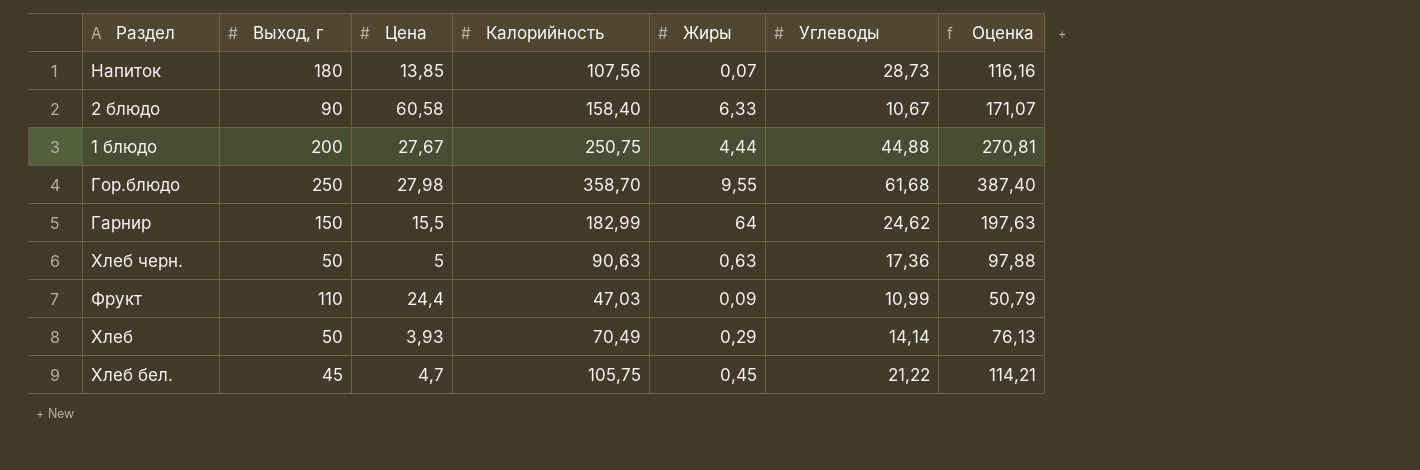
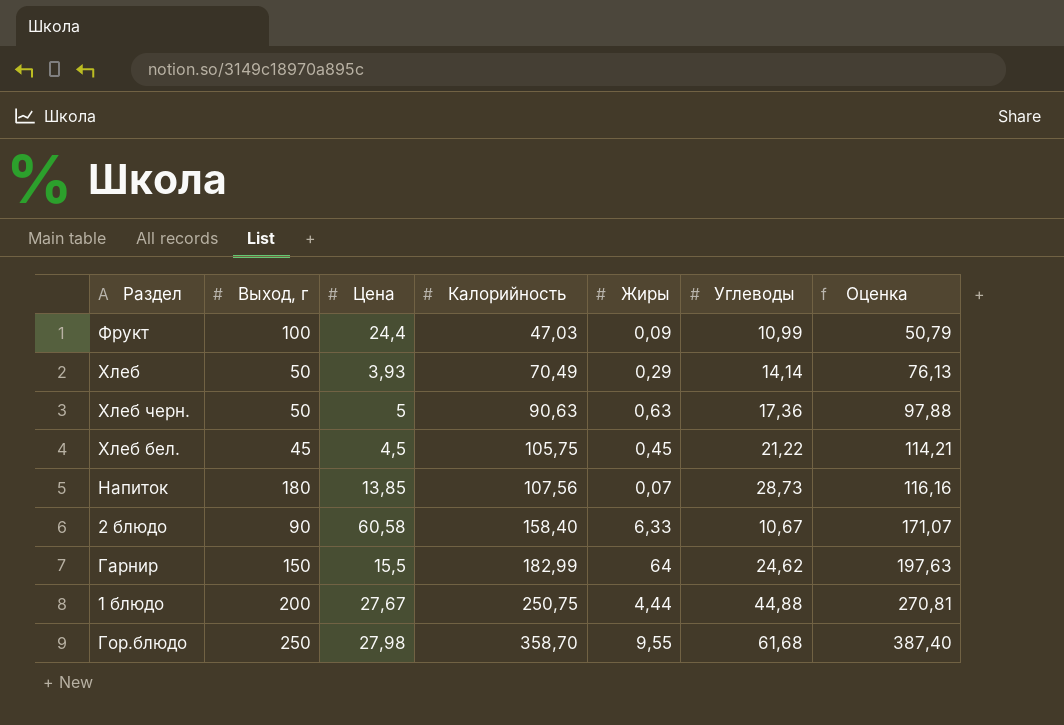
row order: none -> Калорийность ascending
Фрукт | Выход, г: 110 -> 100
Хлеб бел. | Цена: 4,7 -> 4,5

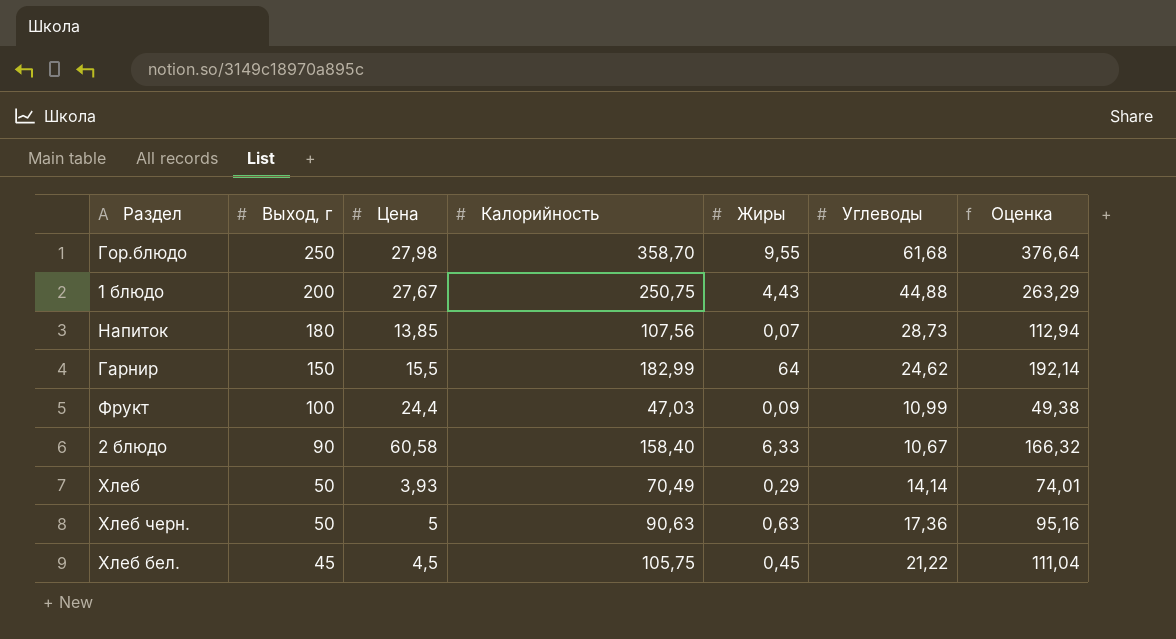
row order: Калорийность ascending -> Выход, г descending
column Оценка | formula: [Калорийность] * 1,08 -> [Калорийность] * 1,05
1 блюдо | Жиры: 4,44 -> 4,43

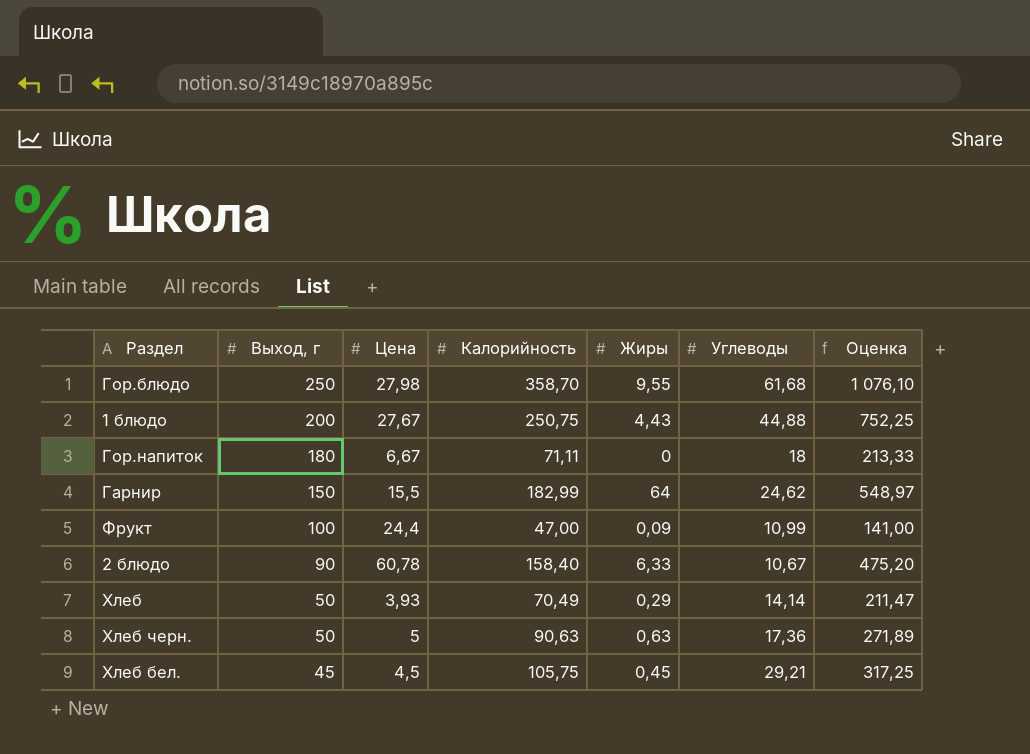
column Оценка | formula: [Калорийность] * 1,05 -> [Калорийность] * 3
row Напиток: 180 | 13,85 | 107,56 | 0,07 | 28,73 | 112,94 -> none
row Гор.напиток: none -> 180 | 6,67 | 71,11 | 0 | 18 | 213,33
Фрукт | Калорийность: 47,03 -> 47,00
2 блюдо | Цена: 60,58 -> 60,78
Хлеб бел. | Углеводы: 21,22 -> 29,21

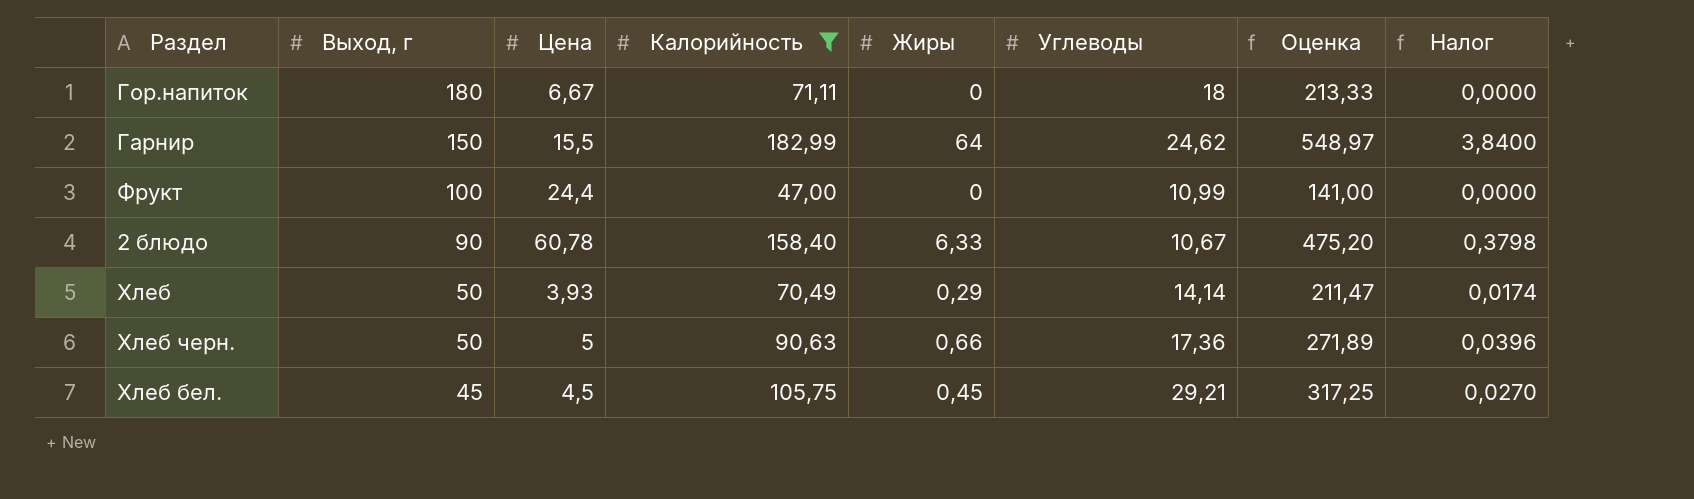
filter: none -> Калорийность <= 182,99
column Налог | formula: none -> [Жиры] * 0,06
Фрукт | Жиры: 0,09 -> 0
Хлеб черн. | Жиры: 0,63 -> 0,66

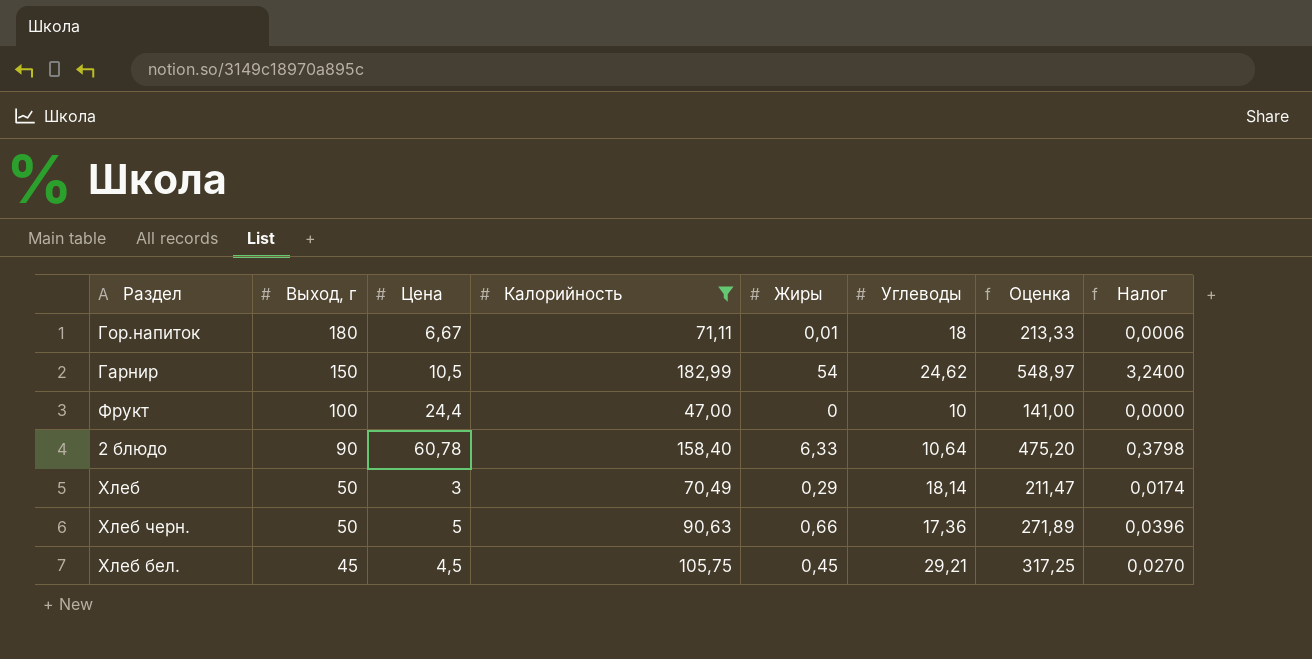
Гор.напиток | Жиры: 0 -> 0,01
Гор.напиток | Налог: 0,0000 -> 0,0006
Гарнир | Цена: 15,5 -> 10,5
Гарнир | Жиры: 64 -> 54
Гарнир | Налог: 3,8400 -> 3,2400
Фрукт | Углеводы: 10,99 -> 10
2 блюдо | Углеводы: 10,67 -> 10,64
Хлеб | Цена: 3,93 -> 3
Хлеб | Углеводы: 14,14 -> 18,14

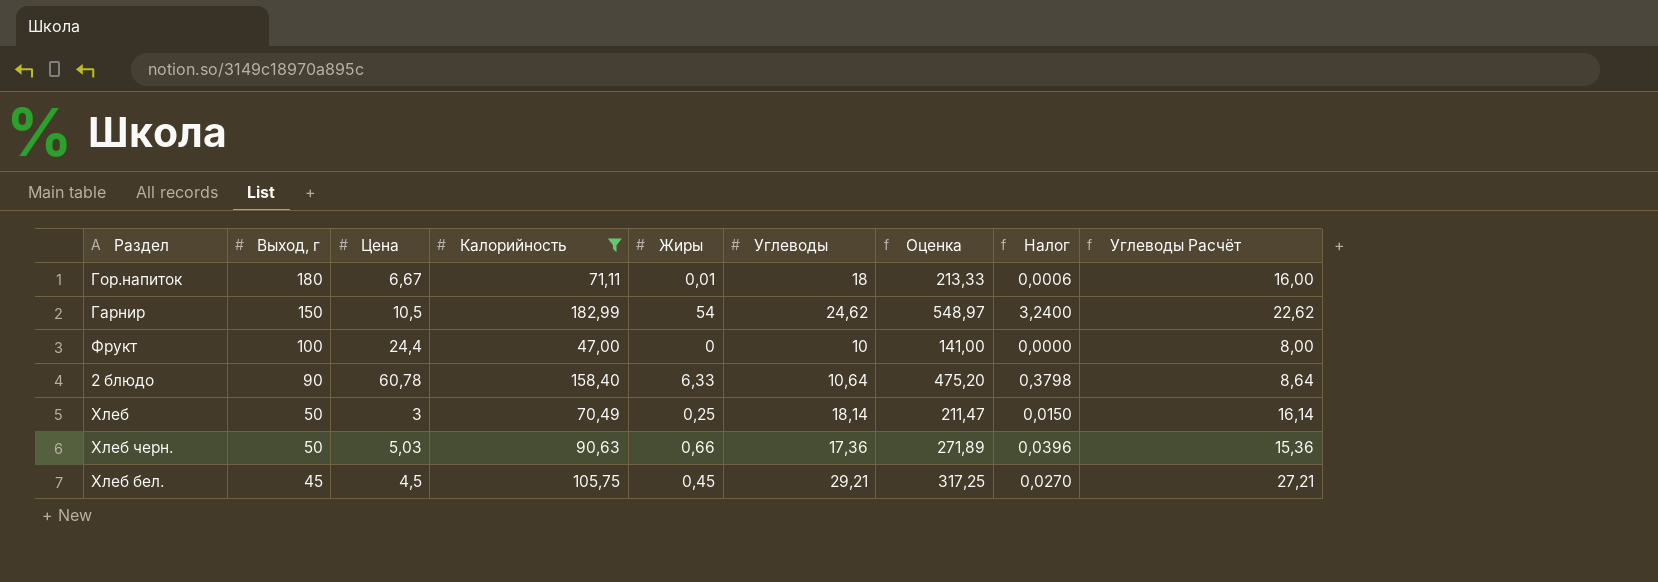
column Углеводы Расчёт | formula: none -> [Углеводы] - 2
Хлеб | Жиры: 0,29 -> 0,25
Хлеб | Налог: 0,0174 -> 0,0150
Хлеб черн. | Цена: 5 -> 5,03

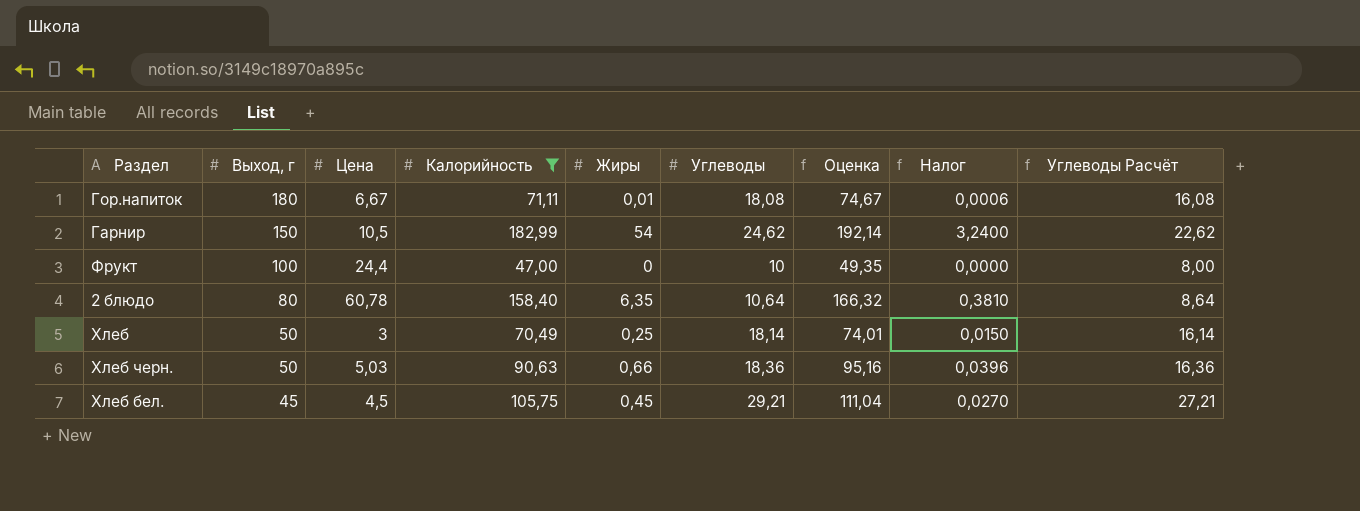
column Оценка | formula: [Калорийность] * 3 -> [Калорийность] * 1,05
Гор.напиток | Углеводы: 18 -> 18,08
Гор.напиток | Углеводы Расчёт: 16,00 -> 16,08
2 блюдо | Выход, г: 90 -> 80
2 блюдо | Жиры: 6,33 -> 6,35
2 блюдо | Налог: 0,3798 -> 0,3810
Хлеб черн. | Углеводы: 17,36 -> 18,36
Хлеб черн. | Углеводы Расчёт: 15,36 -> 16,36

